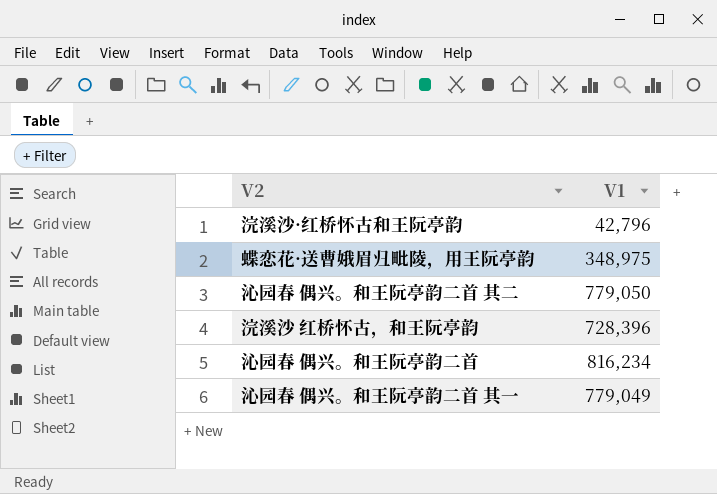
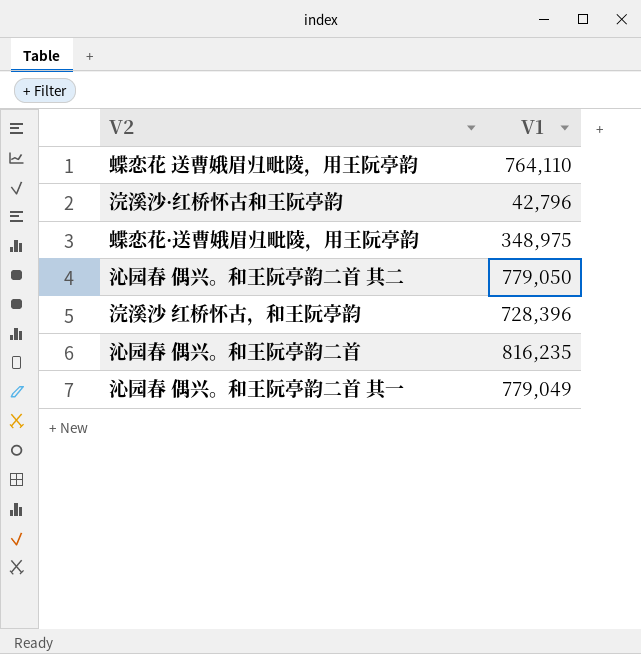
row 蝶恋花 送曹娥眉归毗陵，用王阮亭韵: none -> 764,110
沁园春 偶兴。和王阮亭韵二首 | V1: 816,234 -> 816,235

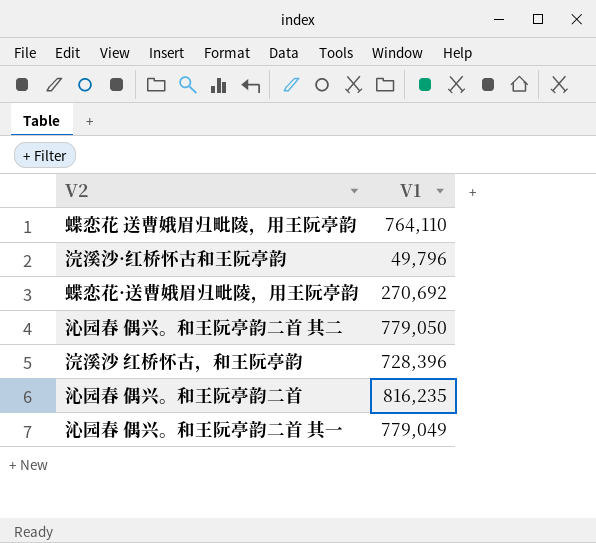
浣溪沙·红桥怀古和王阮亭韵 | V1: 42,796 -> 49,796
蝶恋花·送曹娥眉归毗陵，用王阮亭韵 | V1: 348,975 -> 270,692

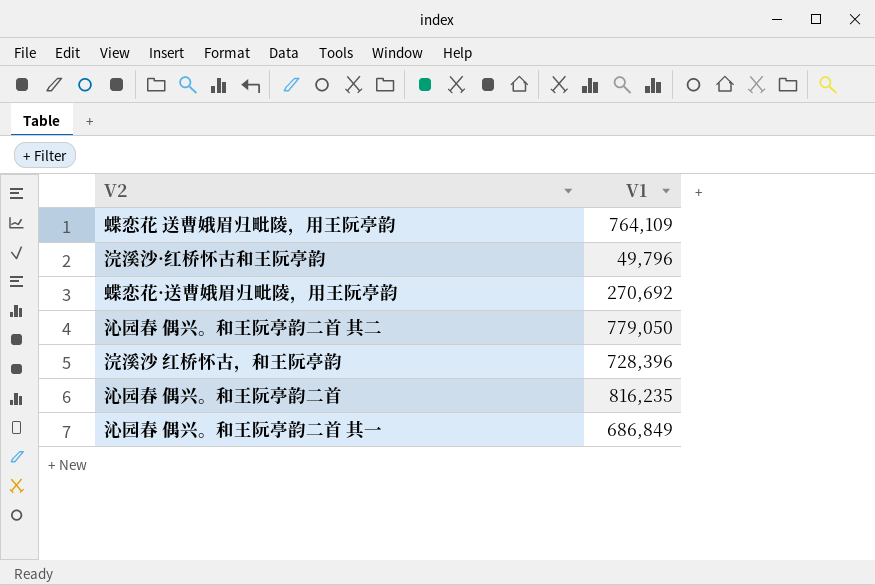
蝶恋花 送曹娥眉归毗陵，用王阮亭韵 | V1: 764,110 -> 764,109
沁园春 偶兴。和王阮亭韵二首 其一 | V1: 779,049 -> 686,849

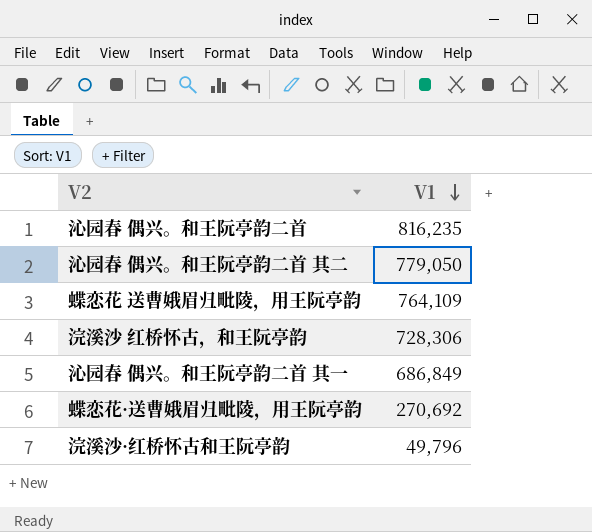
row order: none -> V1 descending
浣溪沙 红桥怀古，和王阮亭韵 | V1: 728,396 -> 728,306

